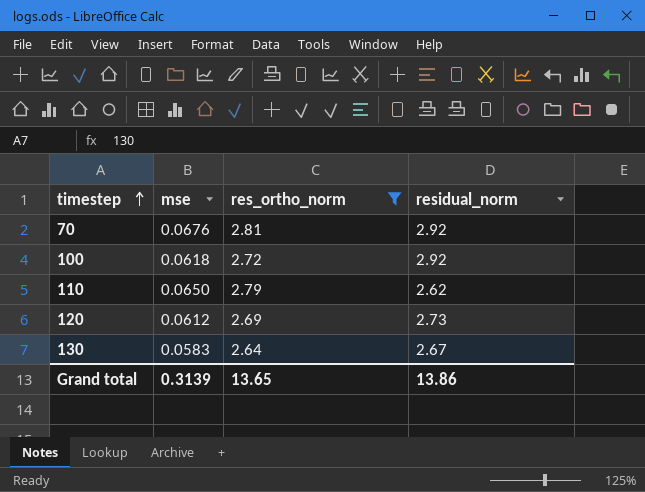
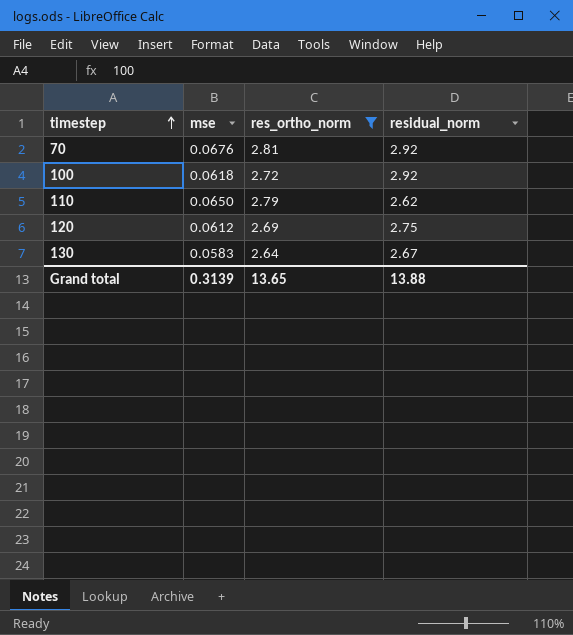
120 | residual_norm: 2.73 -> 2.75
Grand total | residual_norm: 13.86 -> 13.88

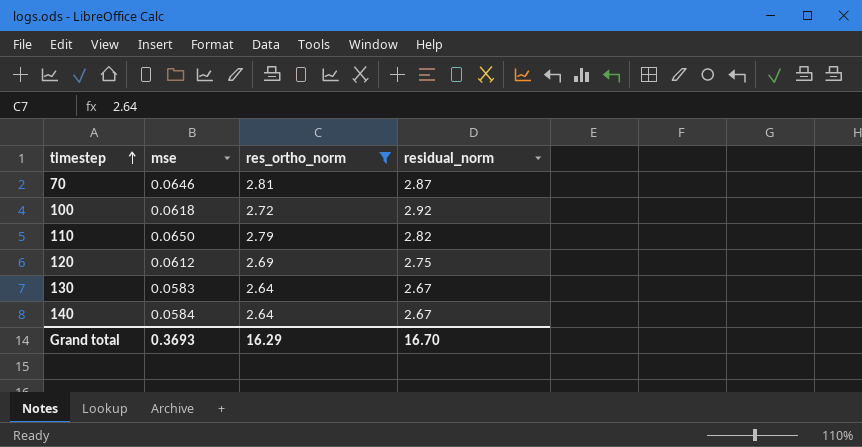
70 | mse: 0.0676 -> 0.0646
70 | residual_norm: 2.92 -> 2.87
110 | residual_norm: 2.62 -> 2.82
row 140: none -> 0.0584 | 2.64 | 2.67
Grand total | mse: 0.3139 -> 0.3693
Grand total | res_ortho_norm: 13.65 -> 16.29
Grand total | residual_norm: 13.88 -> 16.70

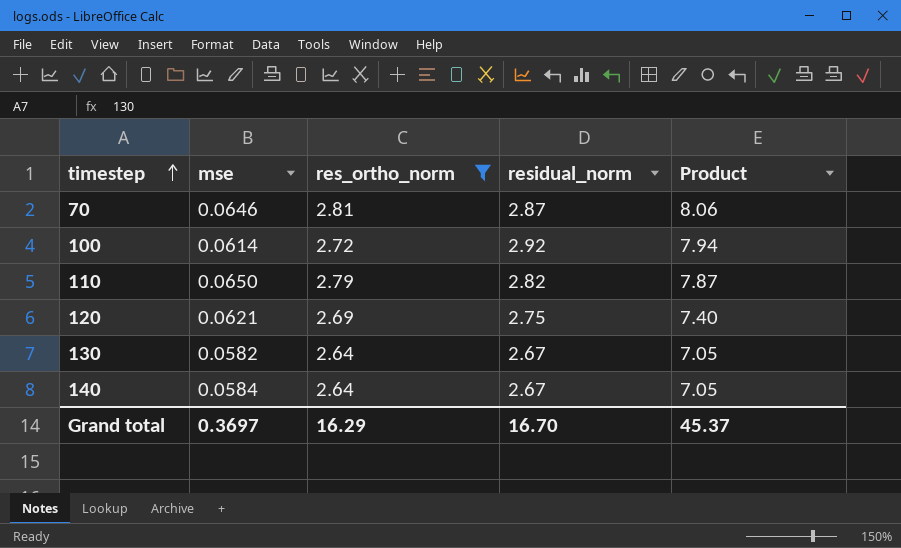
column Product | formula: none -> [res_ortho_norm] * [residual_norm]
100 | mse: 0.0618 -> 0.0614
120 | mse: 0.0612 -> 0.0621
130 | mse: 0.0583 -> 0.0582
Grand total | mse: 0.3693 -> 0.3697

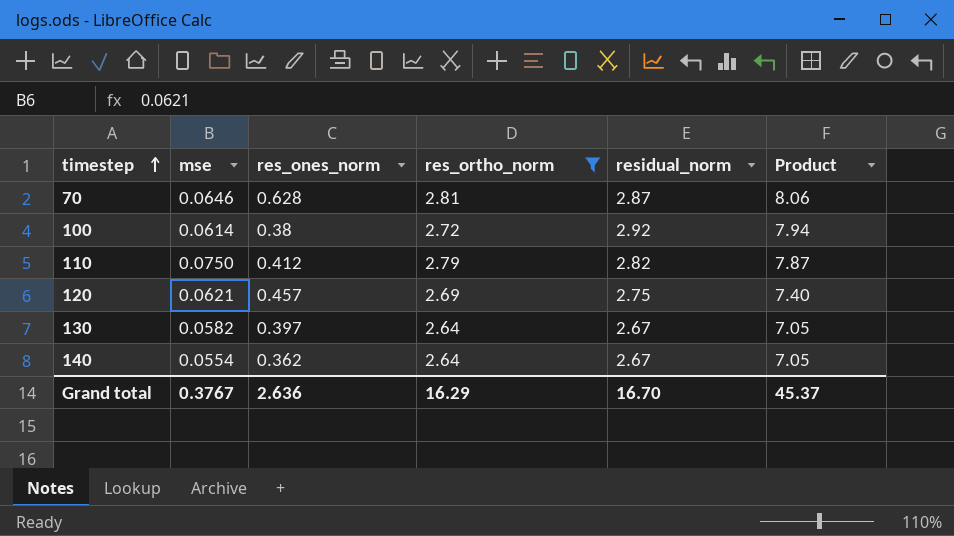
column res_ones_norm | position: none -> 3
110 | mse: 0.0650 -> 0.0750
140 | mse: 0.0584 -> 0.0554
Grand total | mse: 0.3697 -> 0.3767

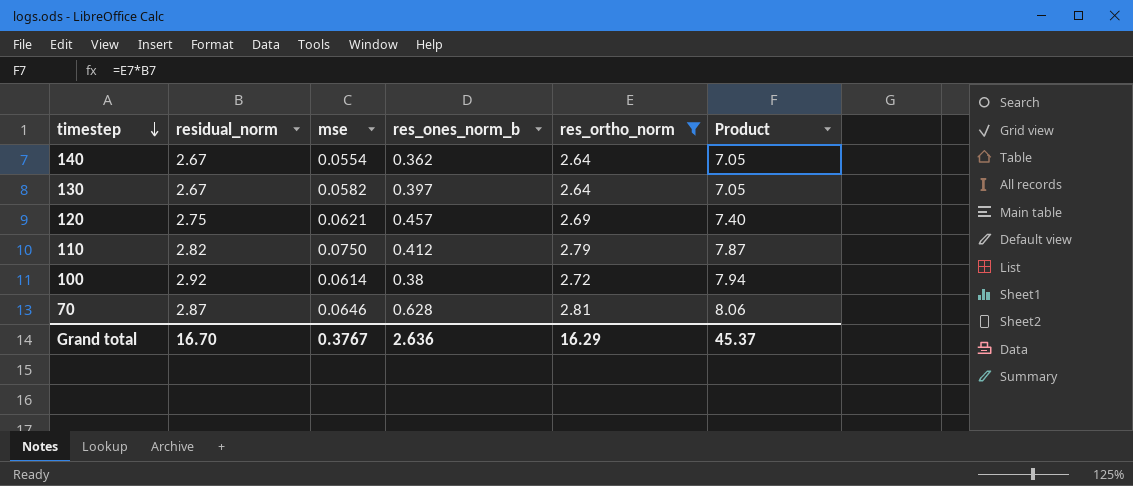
row order: timestep ascending -> timestep descending
column residual_norm | position: 5 -> 2
column name: res_ones_norm -> res_ones_norm_b

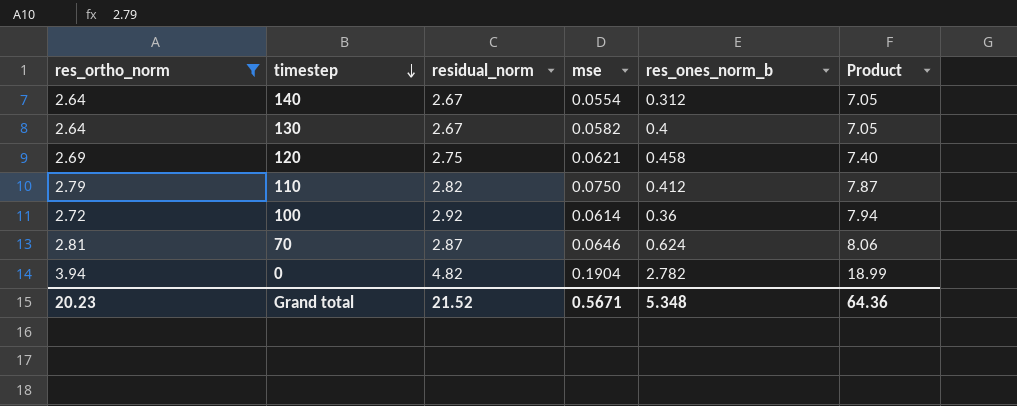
column res_ortho_norm | position: 5 -> 1
140 | res_ones_norm_b: 0.362 -> 0.312
130 | res_ones_norm_b: 0.397 -> 0.4
120 | res_ones_norm_b: 0.457 -> 0.458
100 | res_ones_norm_b: 0.38 -> 0.36
70 | res_ones_norm_b: 0.628 -> 0.624
row 0: none -> 3.94 | 4.82 | 0.1904 | 2.782 | 18.99
Grand total | res_ortho_norm: 16.29 -> 20.23
Grand total | residual_norm: 16.70 -> 21.52
Grand total | mse: 0.3767 -> 0.5671
Grand total | res_ones_norm_b: 2.636 -> 5.348
Grand total | Product: 45.37 -> 64.36

